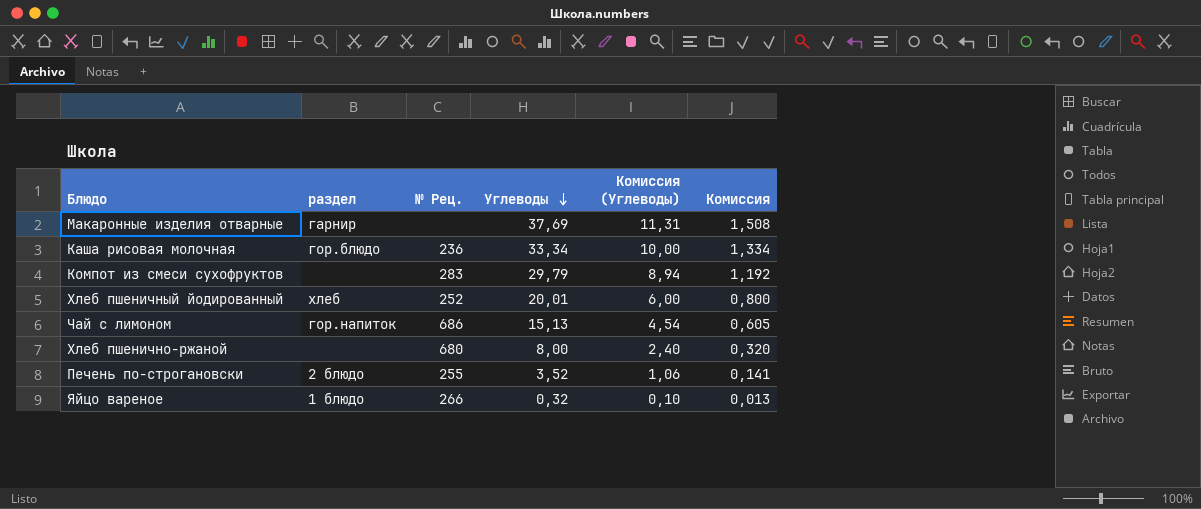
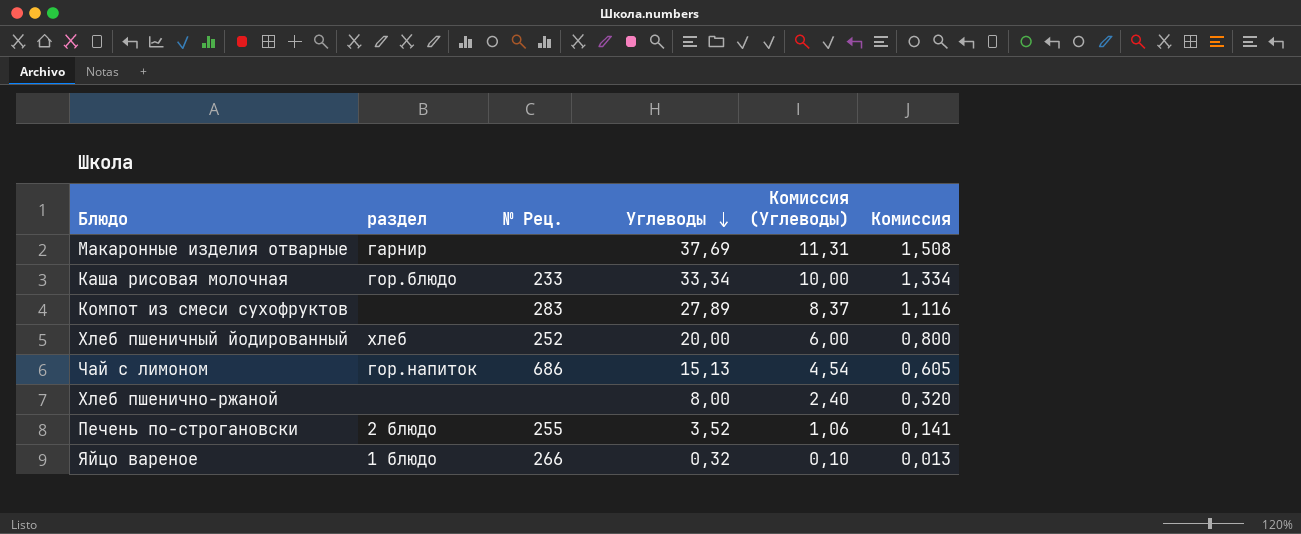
Каша рисовая молочная | № Рец.: 236 -> 233
Компот из смеси сухофруктов | Углеводы: 29,79 -> 27,89
Компот из смеси сухофруктов | Комиссия (Углеводы): 8,94 -> 8,37
Компот из смеси сухофруктов | Комиссия: 1,192 -> 1,116
Хлеб пшеничный йодированный | Углеводы: 20,01 -> 20,00
Хлеб пшенично-ржаной | № Рец.: 680 -> none

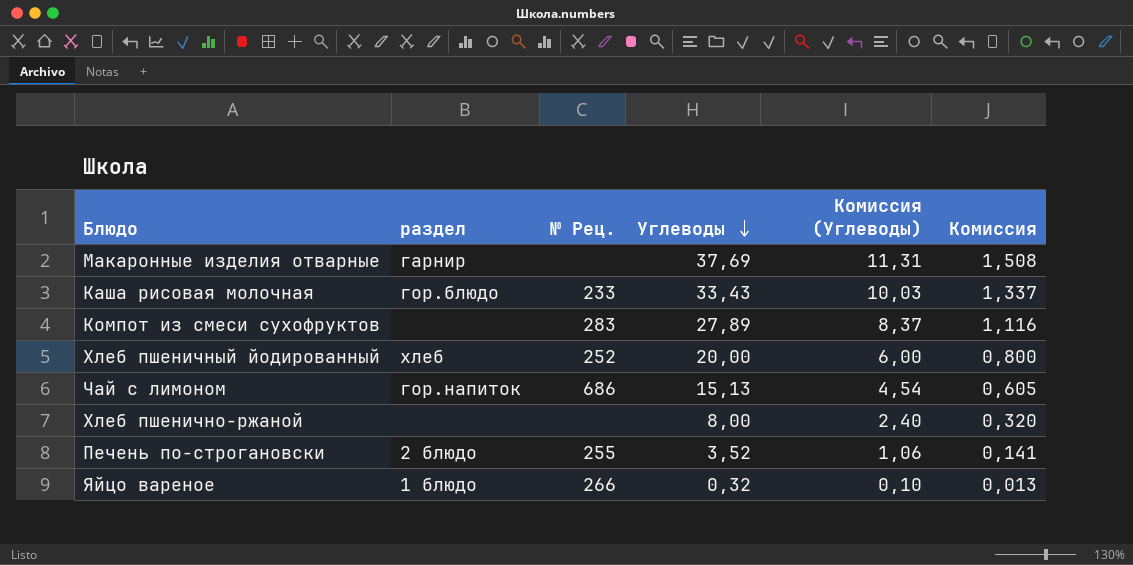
Каша рисовая молочная | Углеводы: 33,34 -> 33,43
Каша рисовая молочная | Комиссия (Углеводы): 10,00 -> 10,03
Каша рисовая молочная | Комиссия: 1,334 -> 1,337

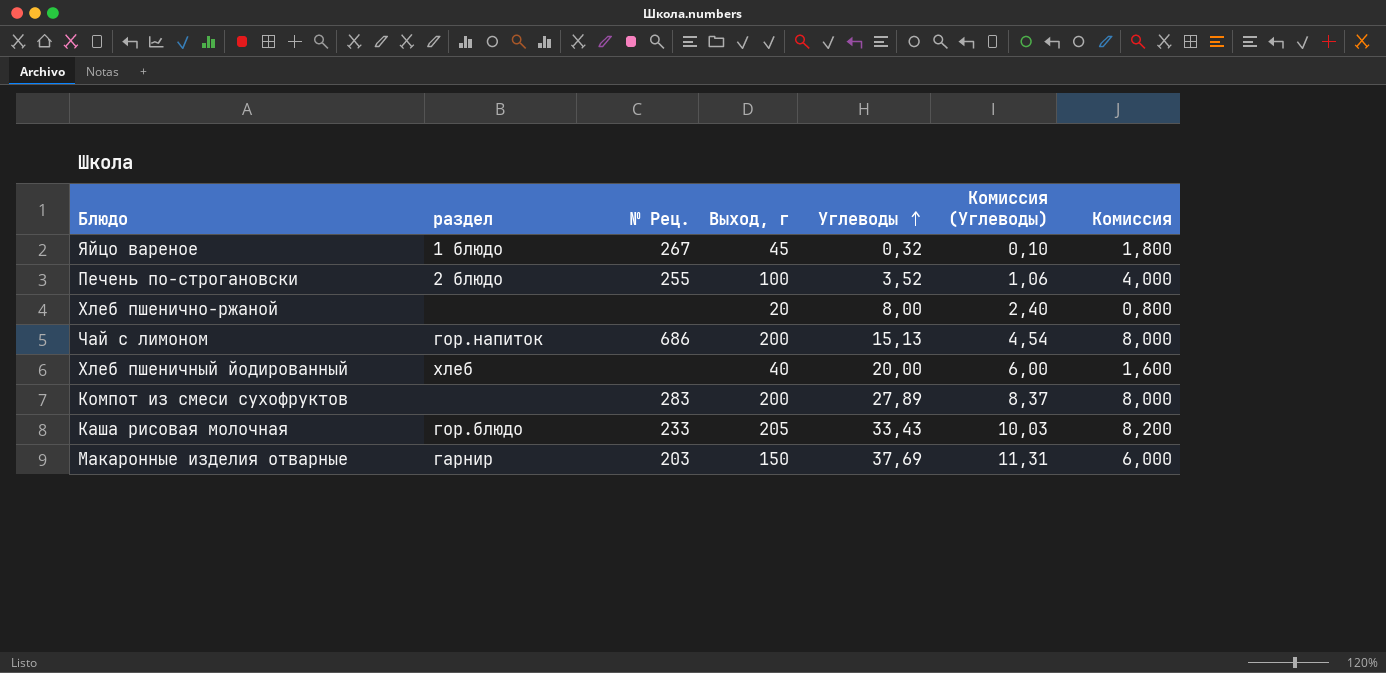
row order: Углеводы descending -> Углеводы ascending
column Выход, г | position: none -> 4
column Комиссия | formula: [Углеводы] * 0,04 -> [Выход, г] * 0,04
Яйцо вареное | № Рец.: 266 -> 267
Хлеб пшеничный йодированный | № Рец.: 252 -> none
Макаронные изделия отварные | № Рец.: none -> 203

